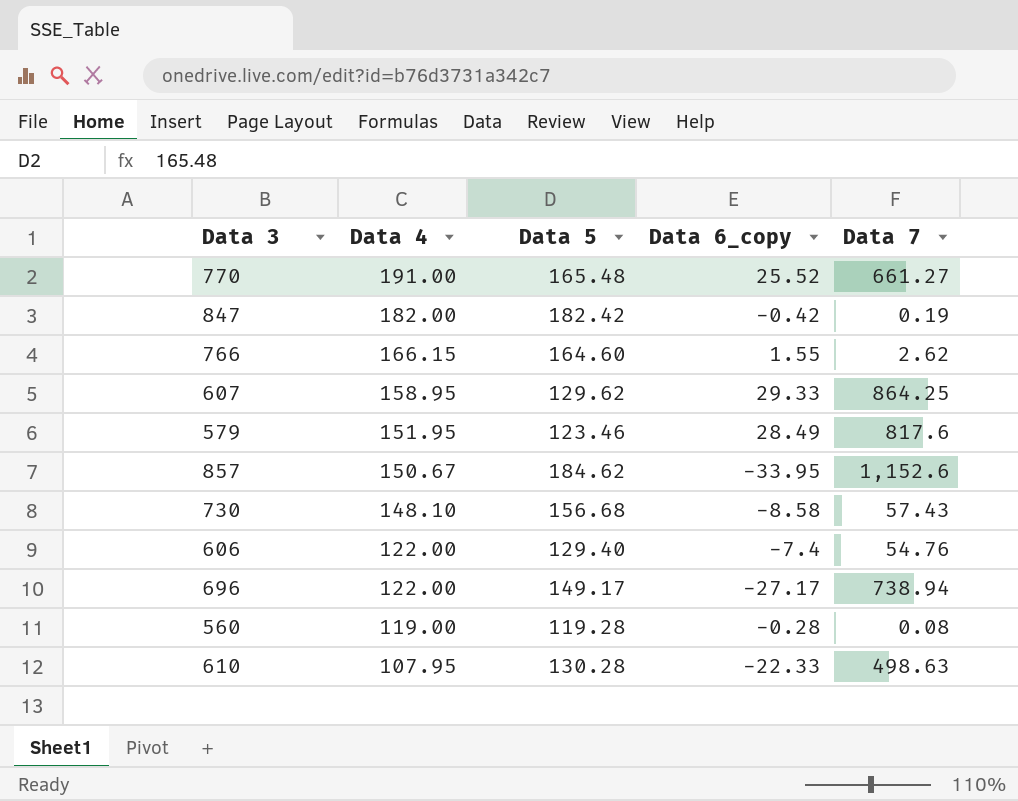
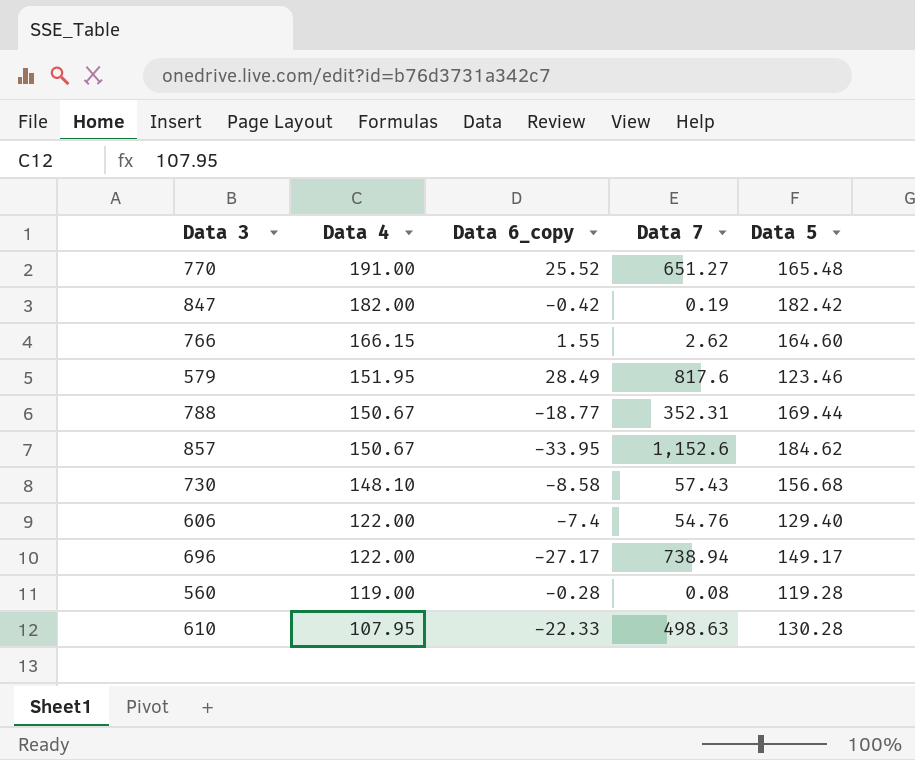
column Data 5 | position: 3 -> 5
row 607: 158.95 | 129.62 | 29.33 | 864.25 -> none
770 | Data 7: 661.27 -> 651.27
row 788: none -> 150.67 | -18.77 | 352.31 | 169.44

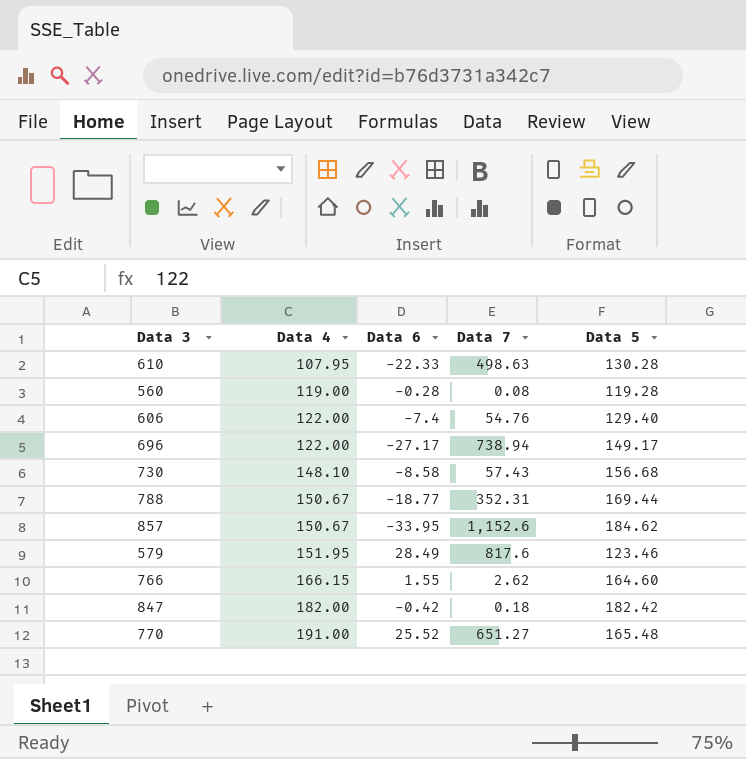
row order: Data 4 descending -> Data 4 ascending
column name: Data 6_copy -> Data 6
847 | Data 7: 0.19 -> 0.18

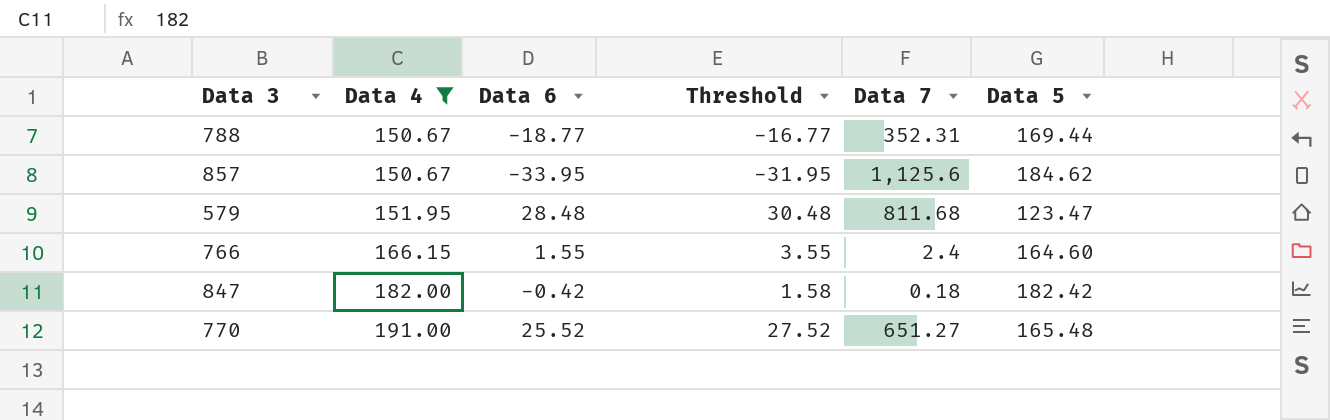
filter: none -> Data 4 >= 150.67
column Threshold | formula: none -> [Data 6] + 2
857 | Data 7: 1,152.6 -> 1,125.6
579 | Data 6: 28.49 -> 28.48
579 | Data 7: 817.6 -> 811.68
579 | Data 5: 123.46 -> 123.47
766 | Data 7: 2.62 -> 2.4

